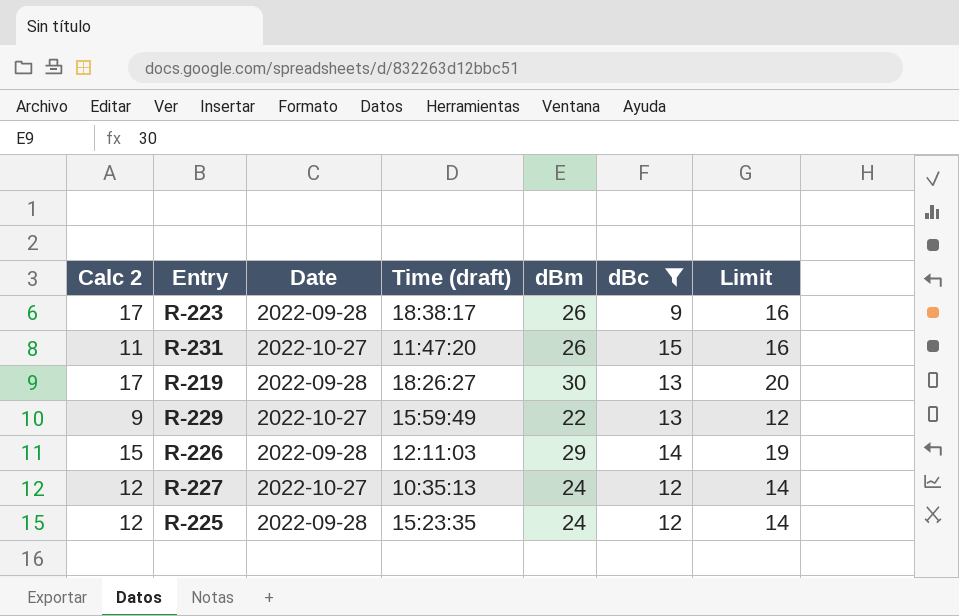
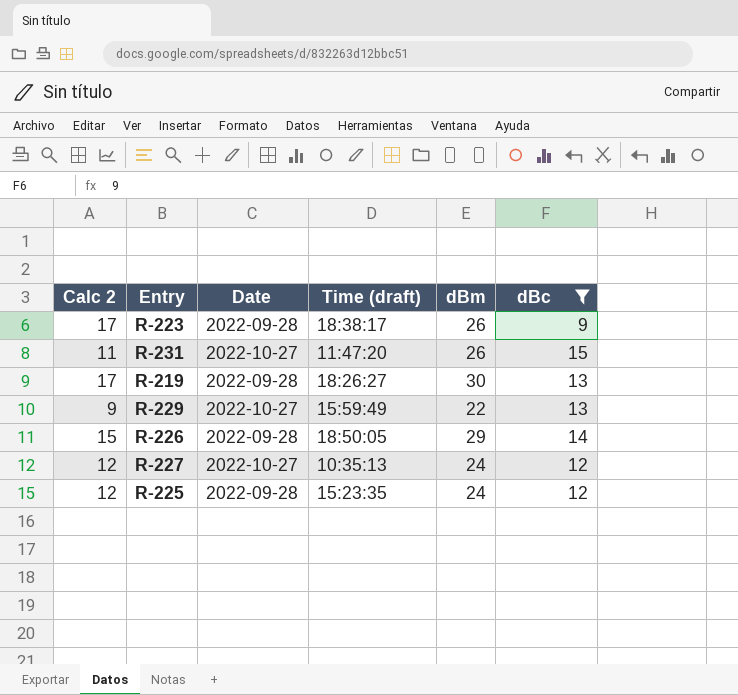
column Limit | formula: [dBm] - 10 -> none
R-226 | Time (draft): 12:11:03 -> 18:50:05

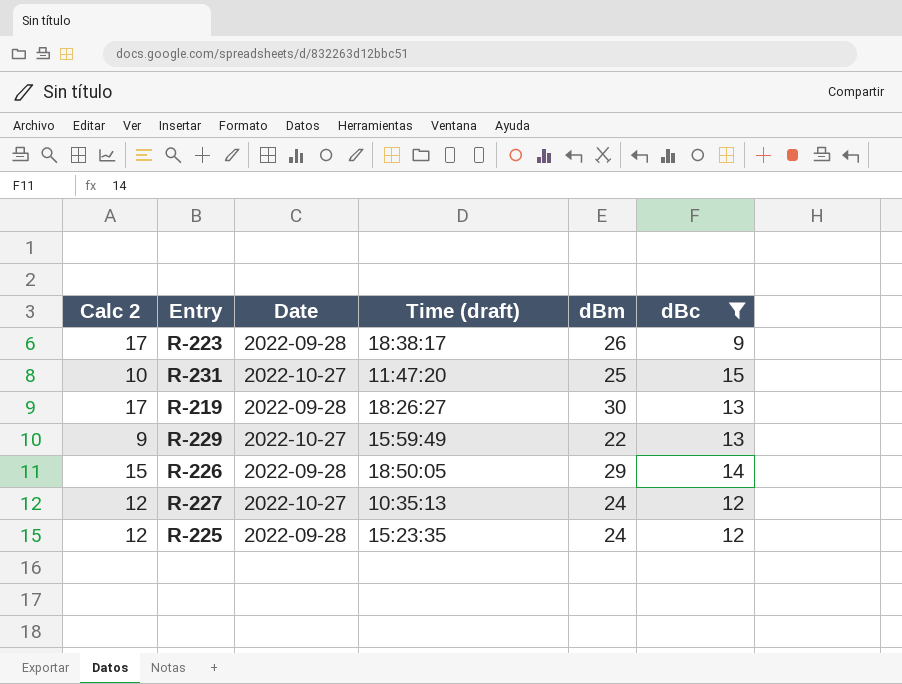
R-231 | Calc 2: 11 -> 10
R-231 | dBm: 26 -> 25

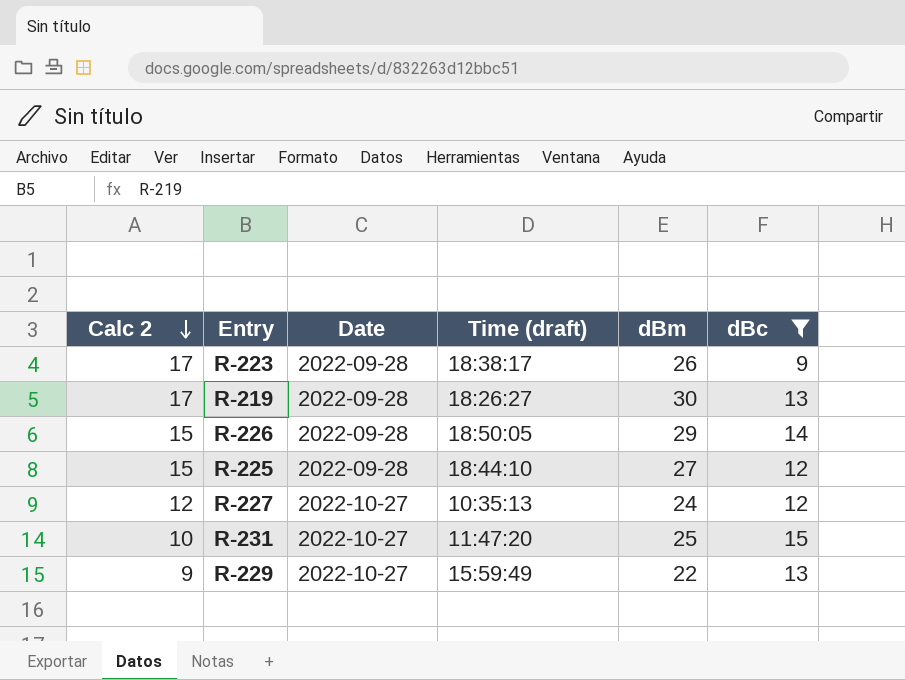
row order: none -> Calc 2 descending
R-225 | Calc 2: 12 -> 15
R-225 | Time (draft): 15:23:35 -> 18:44:10
R-225 | dBm: 24 -> 27

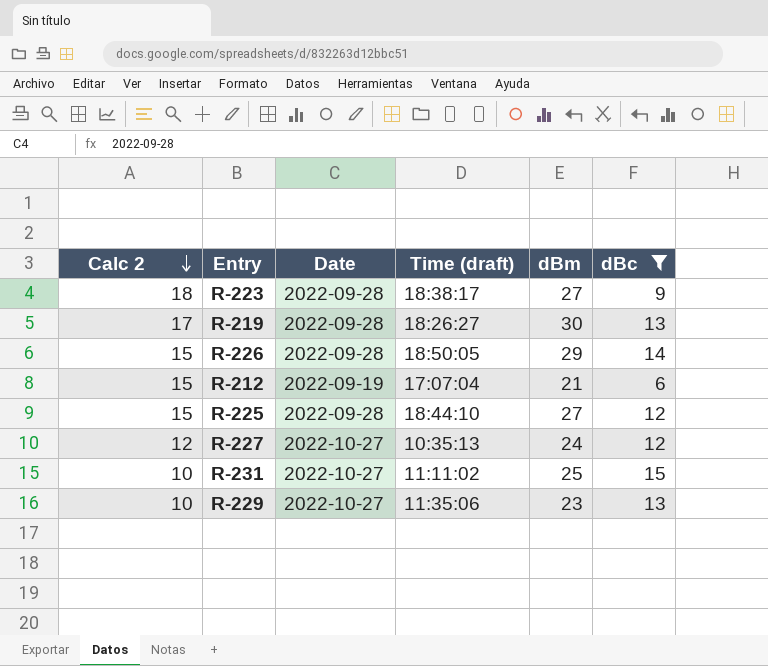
R-223 | Calc 2: 17 -> 18
R-223 | dBm: 26 -> 27
row R-212: none -> 15 | 2022-09-19 | 17:07:04 | 21 | 6
R-231 | Time (draft): 11:47:20 -> 11:11:02
R-229 | Calc 2: 9 -> 10
R-229 | Time (draft): 15:59:49 -> 11:35:06
R-229 | dBm: 22 -> 23

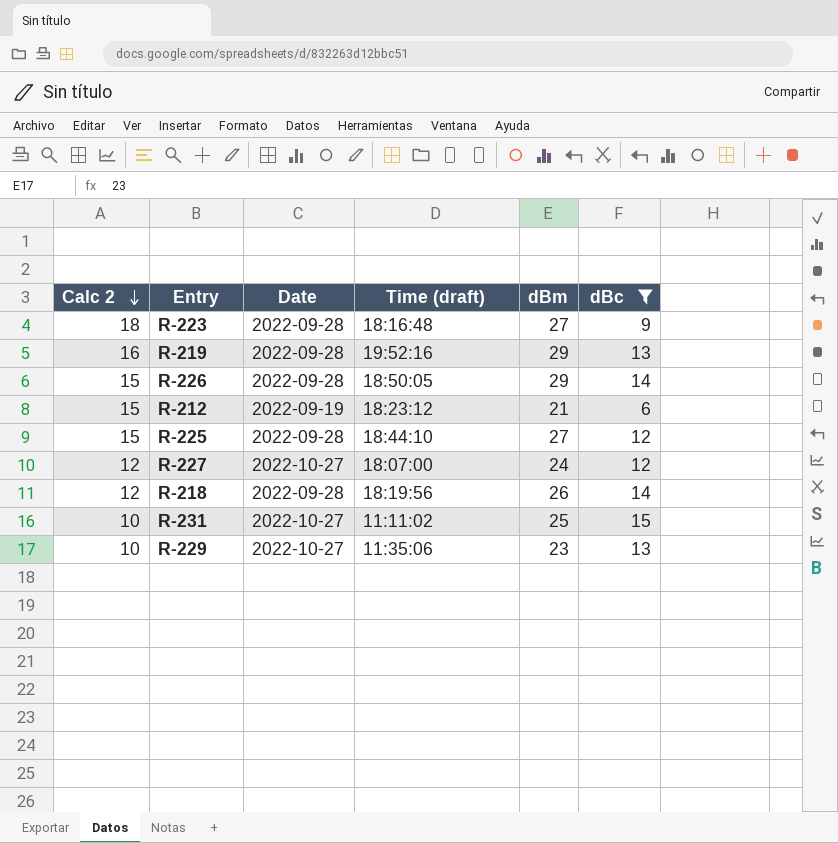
R-223 | Time (draft): 18:38:17 -> 18:16:48
R-219 | Calc 2: 17 -> 16
R-219 | Time (draft): 18:26:27 -> 19:52:16
R-219 | dBm: 30 -> 29
R-212 | Time (draft): 17:07:04 -> 18:23:12
R-227 | Time (draft): 10:35:13 -> 18:07:00
row R-218: none -> 12 | 2022-09-28 | 18:19:56 | 26 | 14

